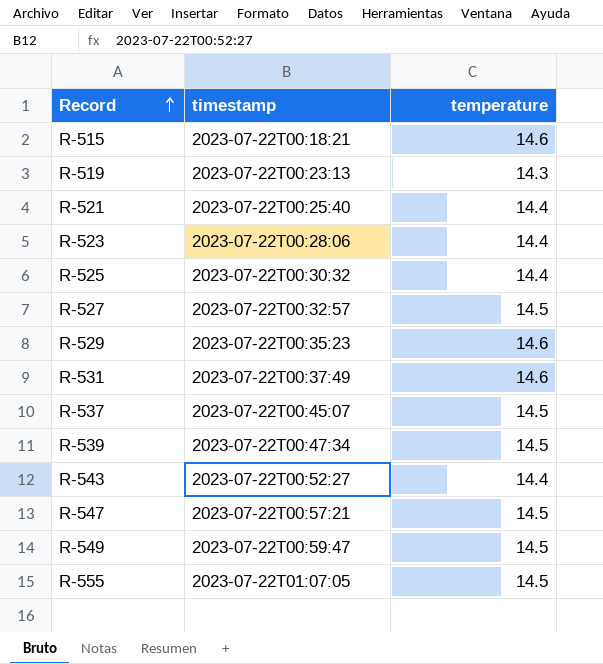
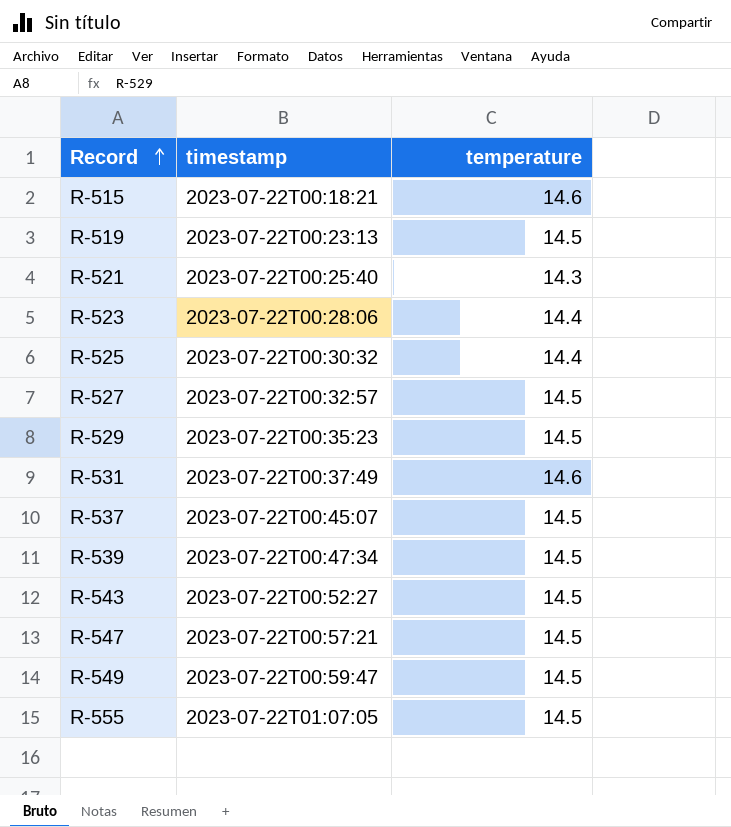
R-519 | temperature: 14.3 -> 14.5
R-521 | temperature: 14.4 -> 14.3
R-529 | temperature: 14.6 -> 14.5
R-543 | temperature: 14.4 -> 14.5

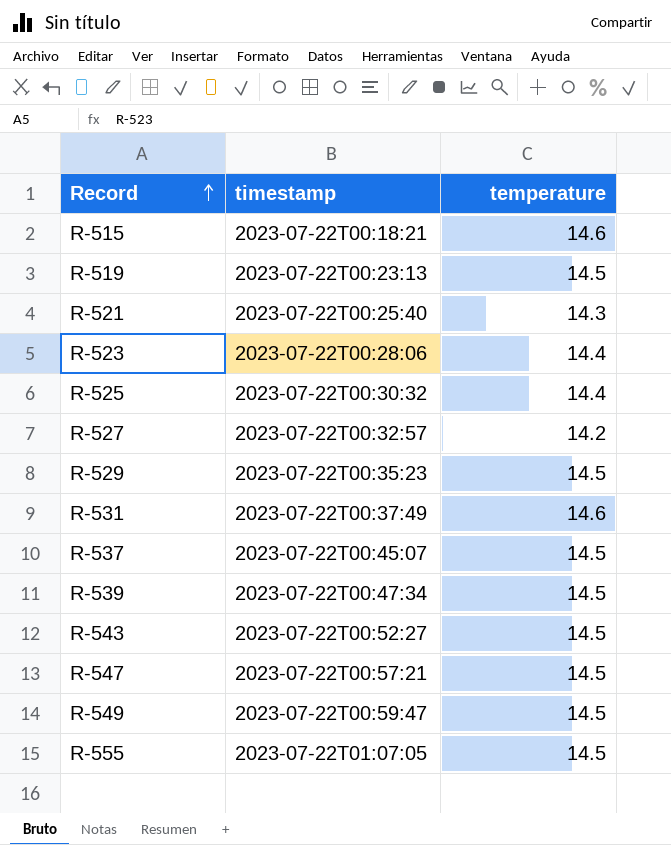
R-527 | temperature: 14.5 -> 14.2

